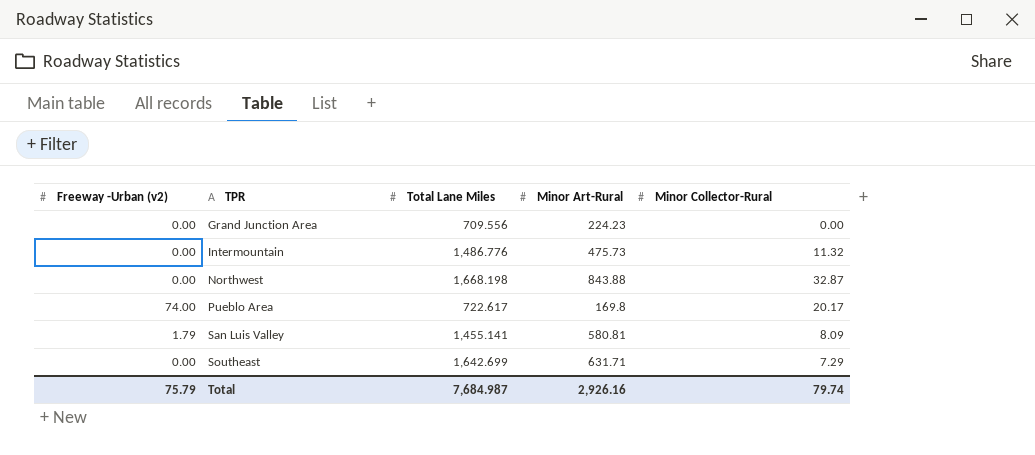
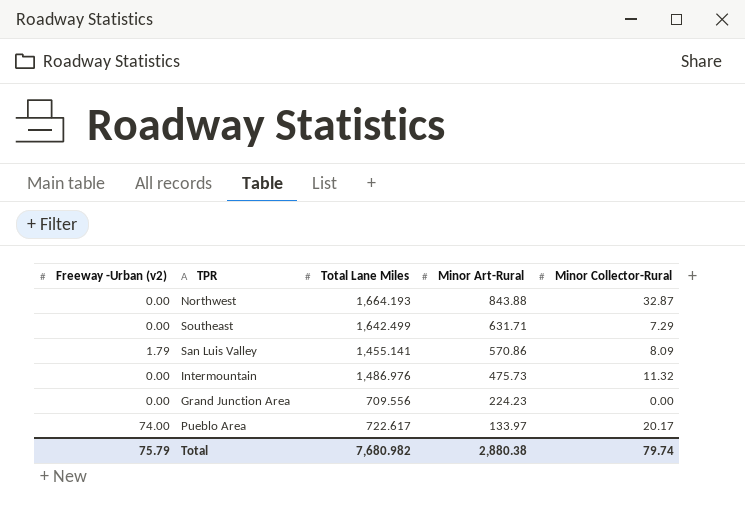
row order: TPR ascending -> Minor Art-Rural descending
Northwest | Total Lane Miles: 1,668.198 -> 1,664.193
Southeast | Total Lane Miles: 1,642.699 -> 1,642.499
San Luis Valley | Minor Art-Rural: 580.81 -> 570.86
Intermountain | Total Lane Miles: 1,486.776 -> 1,486.976
Pueblo Area | Minor Art-Rural: 169.8 -> 133.97
Total | Total Lane Miles: 7,684.987 -> 7,680.982
Total | Minor Art-Rural: 2,926.16 -> 2,880.38

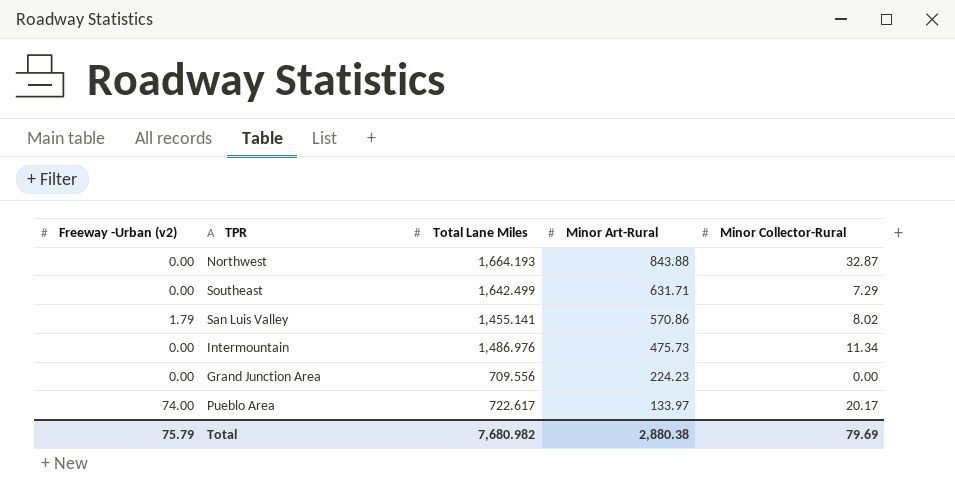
San Luis Valley | Minor Collector-Rural: 8.09 -> 8.02
Intermountain | Minor Collector-Rural: 11.32 -> 11.34
Total | Minor Collector-Rural: 79.74 -> 79.69

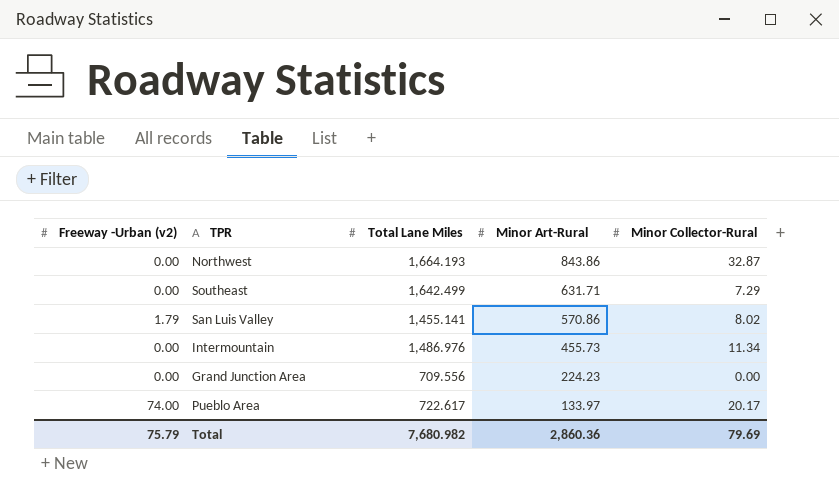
Northwest | Minor Art-Rural: 843.88 -> 843.86
Intermountain | Minor Art-Rural: 475.73 -> 455.73
Total | Minor Art-Rural: 2,880.38 -> 2,860.36

